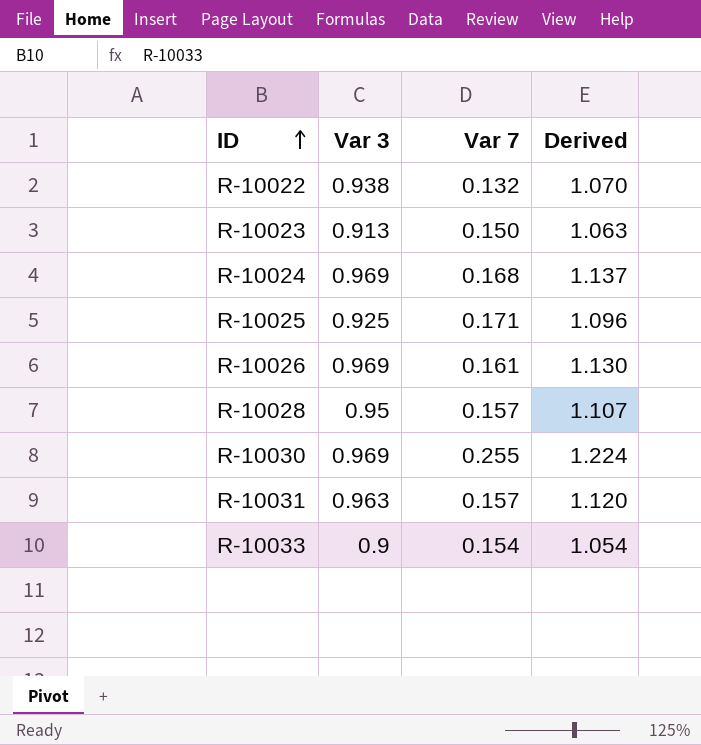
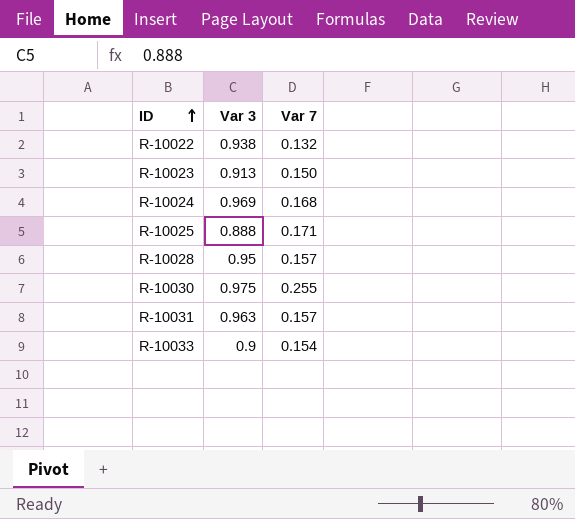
column Derived | formula: [Var 3] + [Var 7] -> none
row R-10026: 0.969 | 0.161 | 1.130 -> none
R-10025 | Var 3: 0.925 -> 0.888
R-10030 | Var 3: 0.969 -> 0.975

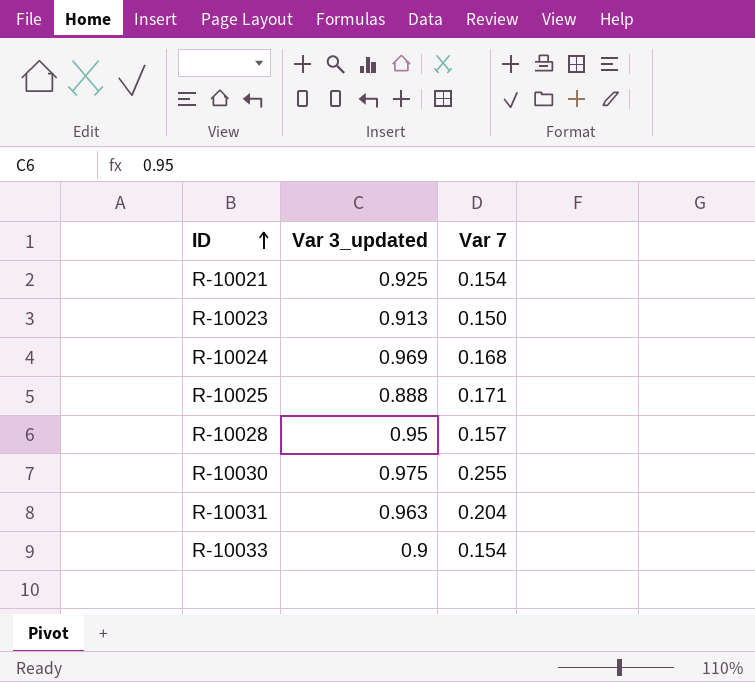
column name: Var 3 -> Var 3_updated
row R-10022: 0.938 | 0.132 -> none
row R-10021: none -> 0.925 | 0.154
R-10031 | Var 7: 0.157 -> 0.204

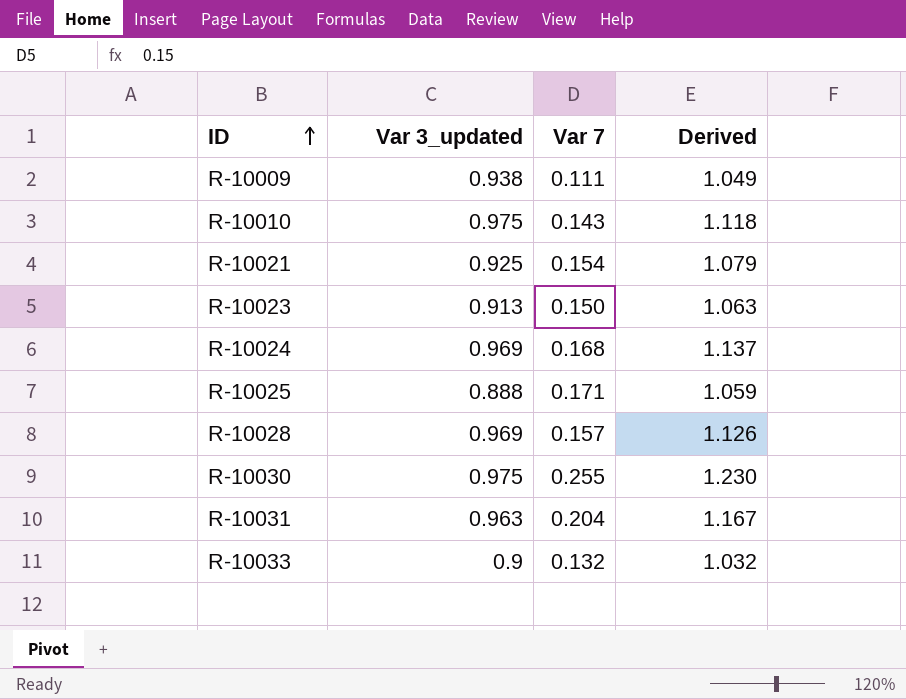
column Derived | formula: none -> [Var 3_updated] + [Var 7]
row R-10009: none -> 0.938 | 0.111 | 1.049
row R-10010: none -> 0.975 | 0.143 | 1.118
R-10028 | Var 3_updated: 0.95 -> 0.969
R-10033 | Var 7: 0.154 -> 0.132

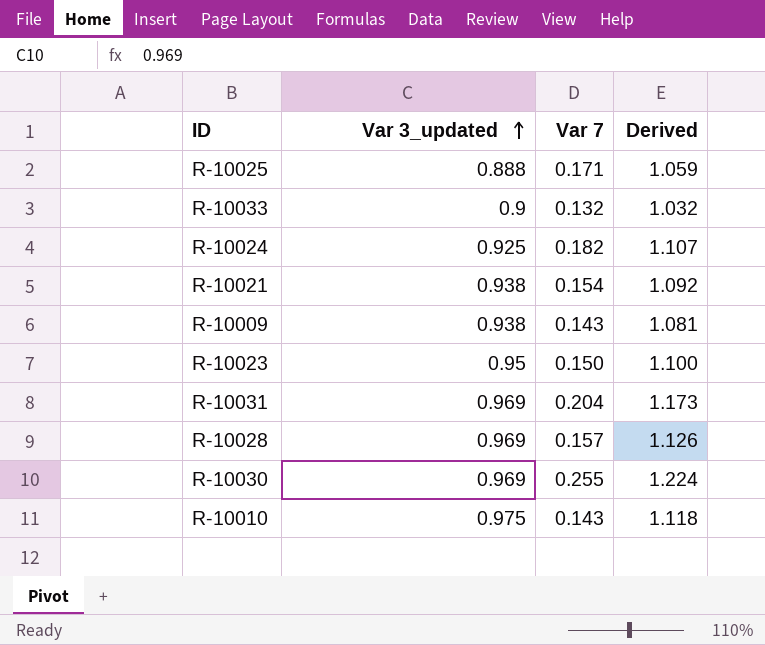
row order: ID ascending -> Var 3_updated ascending
R-10024 | Var 3_updated: 0.969 -> 0.925
R-10024 | Var 7: 0.168 -> 0.182
R-10024 | Derived: 1.137 -> 1.107
R-10021 | Var 3_updated: 0.925 -> 0.938
R-10021 | Derived: 1.079 -> 1.092
R-10009 | Var 7: 0.111 -> 0.143
R-10009 | Derived: 1.049 -> 1.081
R-10023 | Var 3_updated: 0.913 -> 0.95
R-10023 | Derived: 1.063 -> 1.100
R-10031 | Var 3_updated: 0.963 -> 0.969
R-10031 | Derived: 1.167 -> 1.173
R-10030 | Var 3_updated: 0.975 -> 0.969
R-10030 | Derived: 1.230 -> 1.224

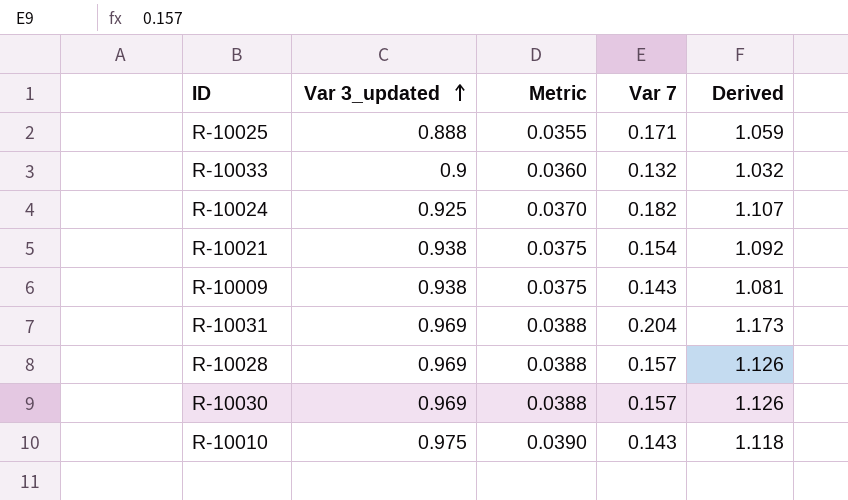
column Metric | formula: none -> [Var 3_updated] * 0.04
row R-10023: 0.95 | 0.150 | 1.100 -> none
R-10030 | Var 7: 0.255 -> 0.157
R-10030 | Derived: 1.224 -> 1.126

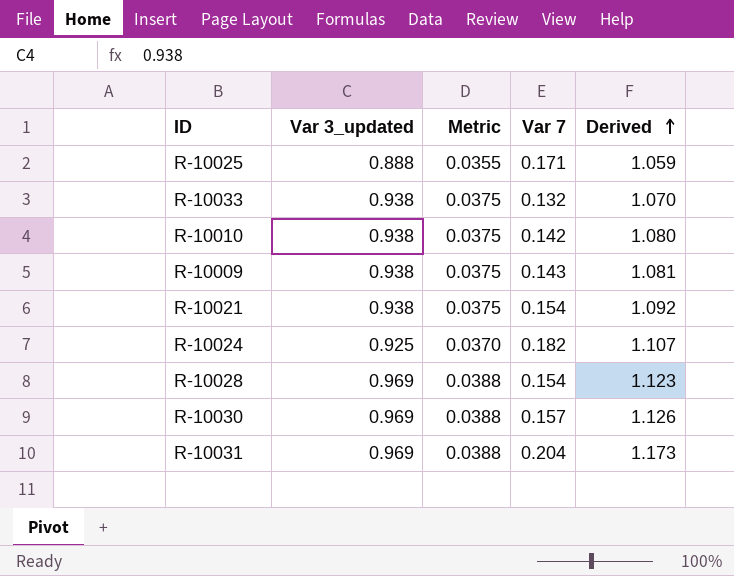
row order: Var 3_updated ascending -> Derived ascending
R-10033 | Var 3_updated: 0.9 -> 0.938
R-10033 | Metric: 0.0360 -> 0.0375
R-10033 | Derived: 1.032 -> 1.070
R-10010 | Var 3_updated: 0.975 -> 0.938
R-10010 | Metric: 0.0390 -> 0.0375
R-10010 | Var 7: 0.143 -> 0.142
R-10010 | Derived: 1.118 -> 1.080
R-10028 | Var 7: 0.157 -> 0.154
R-10028 | Derived: 1.126 -> 1.123

